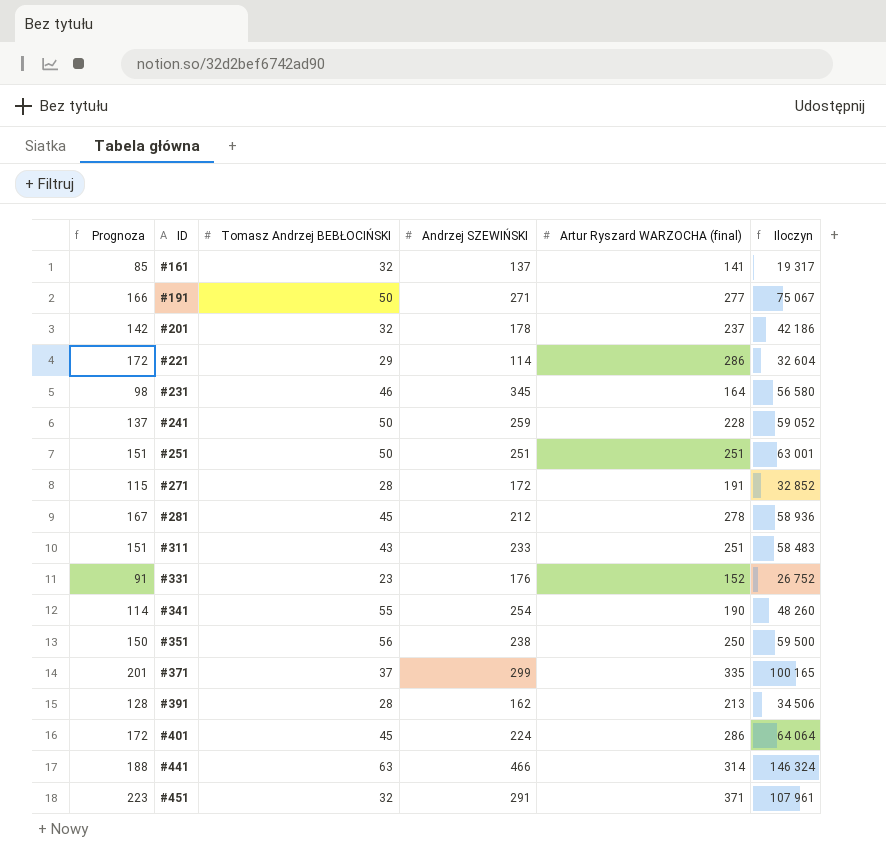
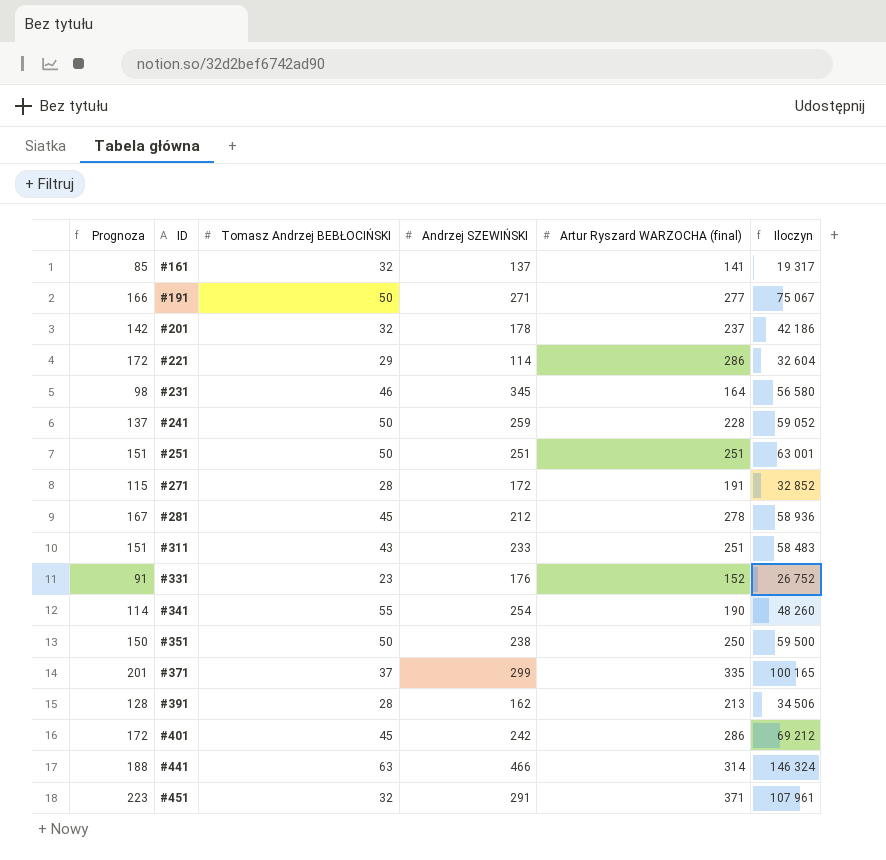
#351 | Tomasz Andrzej BEBŁOCIŃSKI: 56 -> 50
#401 | Andrzej SZEWIŃSKI: 224 -> 242
#401 | Iloczyn: 64 064 -> 69 212

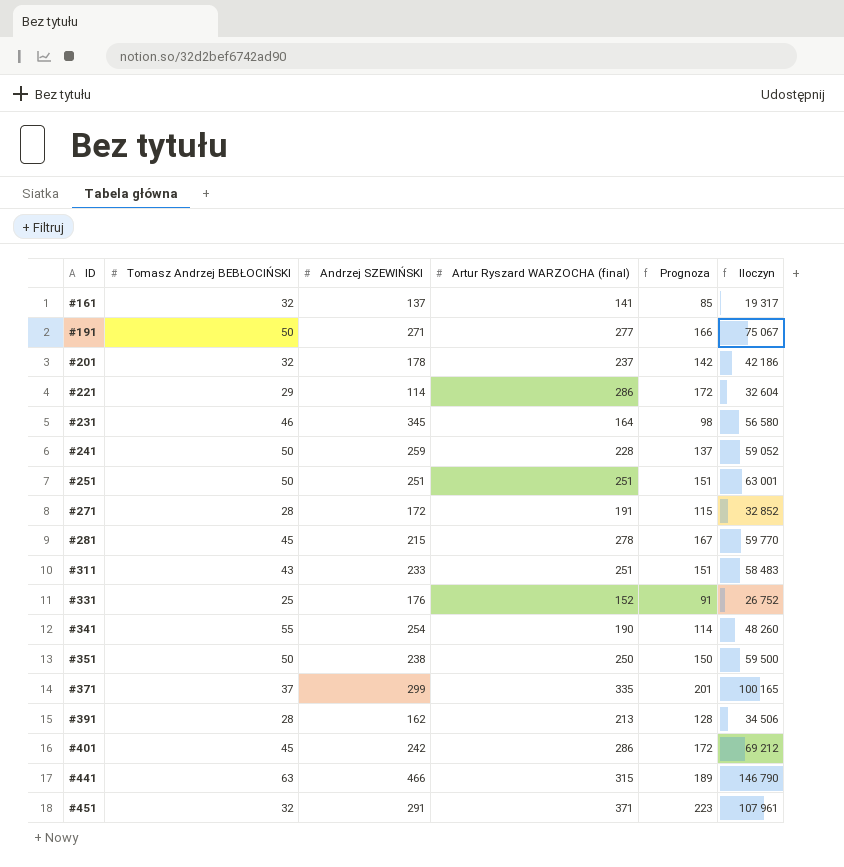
column Prognoza | position: 1 -> 5
#281 | Andrzej SZEWIŃSKI: 212 -> 215
#281 | Iloczyn: 58 936 -> 59 770
#331 | Tomasz Andrzej BEBŁOCIŃSKI: 23 -> 25
#441 | Artur Ryszard WARZOCHA (final): 314 -> 315
#441 | Prognoza: 188 -> 189
#441 | Iloczyn: 146 324 -> 146 790

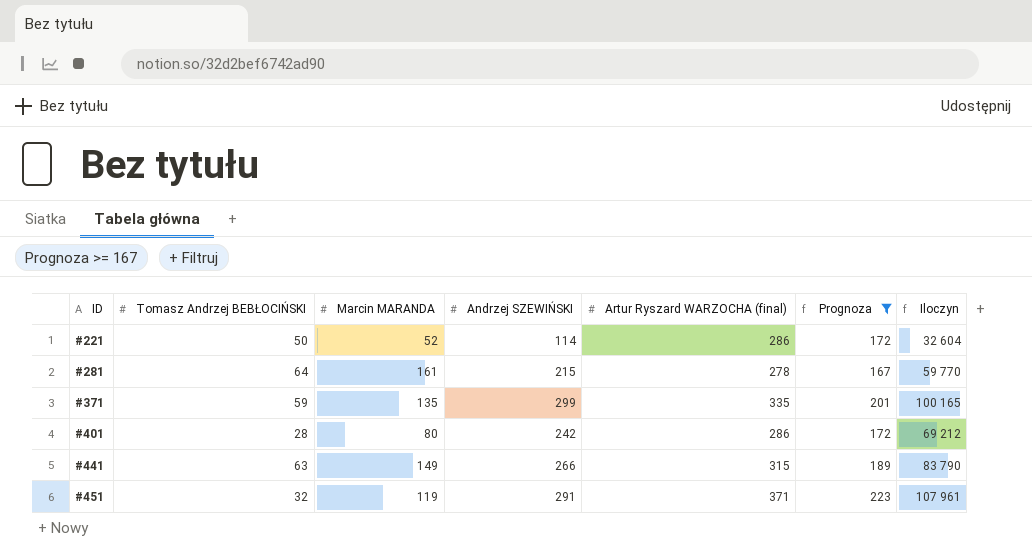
filter: none -> Prognoza >= 167
column Marcin MARANDA | position: none -> 3
#221 | Tomasz Andrzej BEBŁOCIŃSKI: 29 -> 50
#281 | Tomasz Andrzej BEBŁOCIŃSKI: 45 -> 64
#371 | Tomasz Andrzej BEBŁOCIŃSKI: 37 -> 59
#401 | Tomasz Andrzej BEBŁOCIŃSKI: 45 -> 28
#441 | Andrzej SZEWIŃSKI: 466 -> 266
#441 | Iloczyn: 146 790 -> 83 790

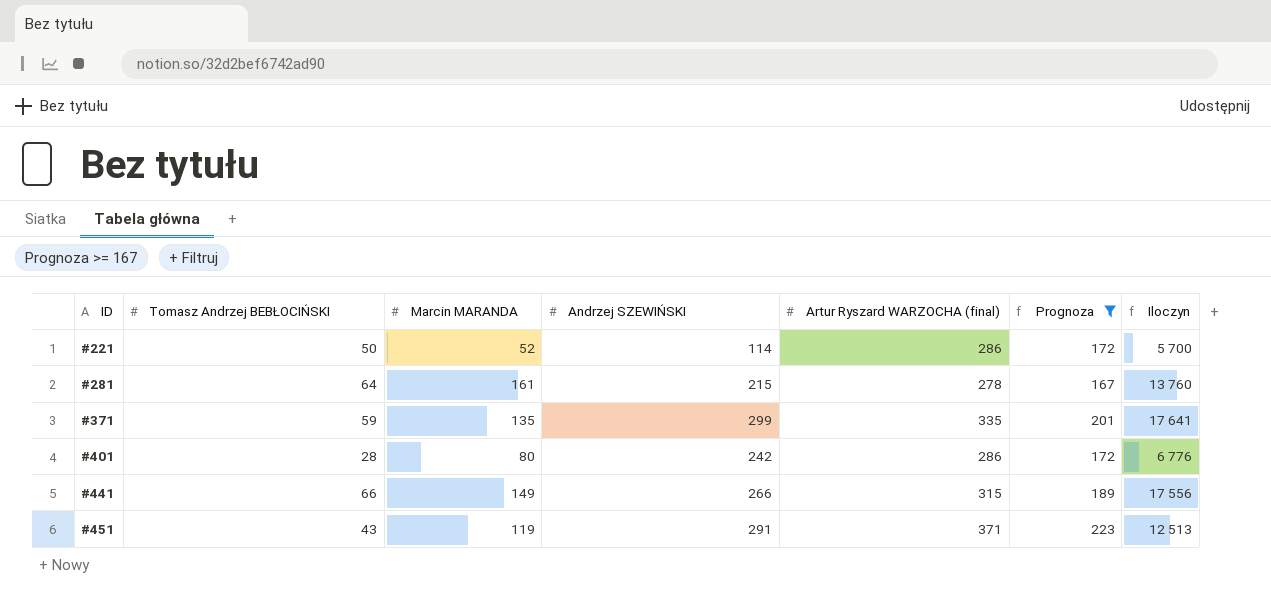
column Iloczyn | formula: [Andrzej SZEWIŃSKI] * [Artur Ryszard WARZOCHA (final)] -> [Tomasz Andrzej BEBŁOCIŃSKI] * [Andrzej SZEWIŃSKI]
#441 | Tomasz Andrzej BEBŁOCIŃSKI: 63 -> 66
#451 | Tomasz Andrzej BEBŁOCIŃSKI: 32 -> 43

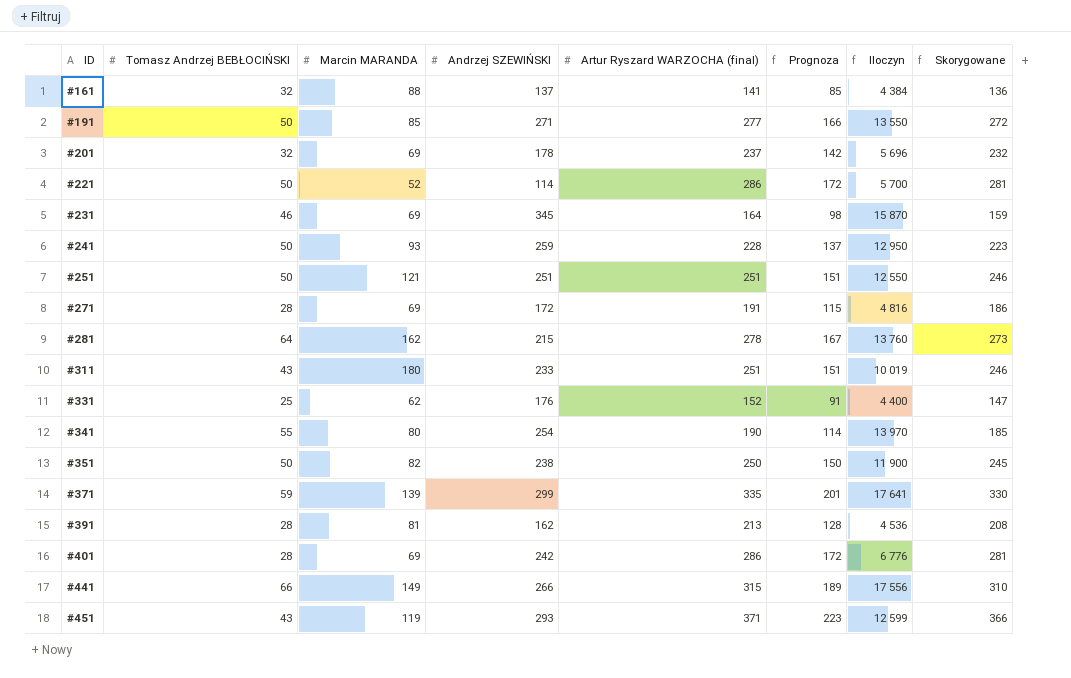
filter: Prognoza >= 167 -> none
column Skorygowane | formula: none -> [Artur Ryszard WARZOCHA (final)] - 5
#281 | Marcin MARANDA: 161 -> 162
#371 | Marcin MARANDA: 135 -> 139
#401 | Marcin MARANDA: 80 -> 69
#451 | Andrzej SZEWIŃSKI: 291 -> 293
#451 | Iloczyn: 12 513 -> 12 599

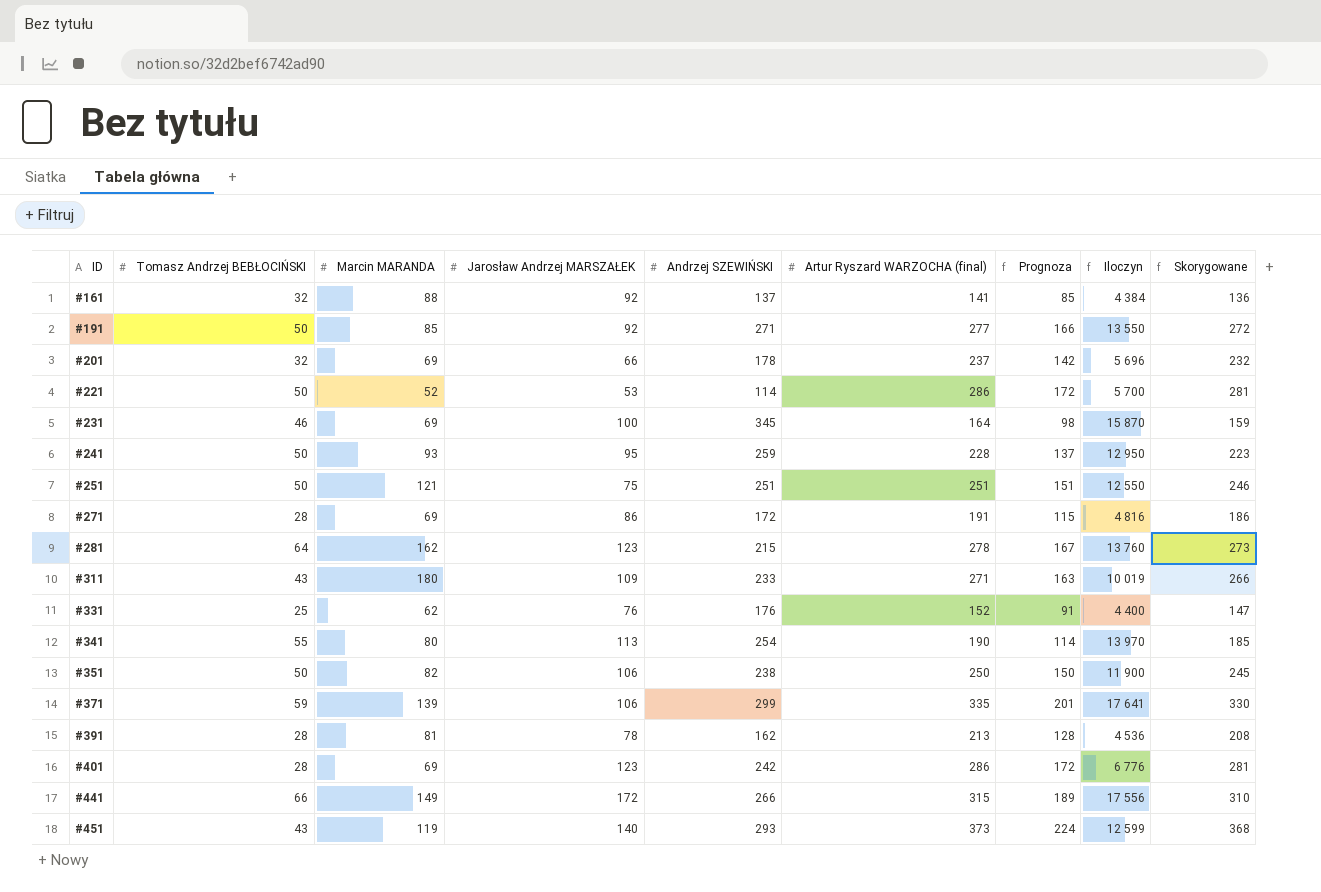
column Jarosław Andrzej MARSZAŁEK | position: none -> 4
#311 | Artur Ryszard WARZOCHA (final): 251 -> 271
#311 | Prognoza: 151 -> 163
#311 | Skorygowane: 246 -> 266
#451 | Artur Ryszard WARZOCHA (final): 371 -> 373
#451 | Prognoza: 223 -> 224
#451 | Skorygowane: 366 -> 368

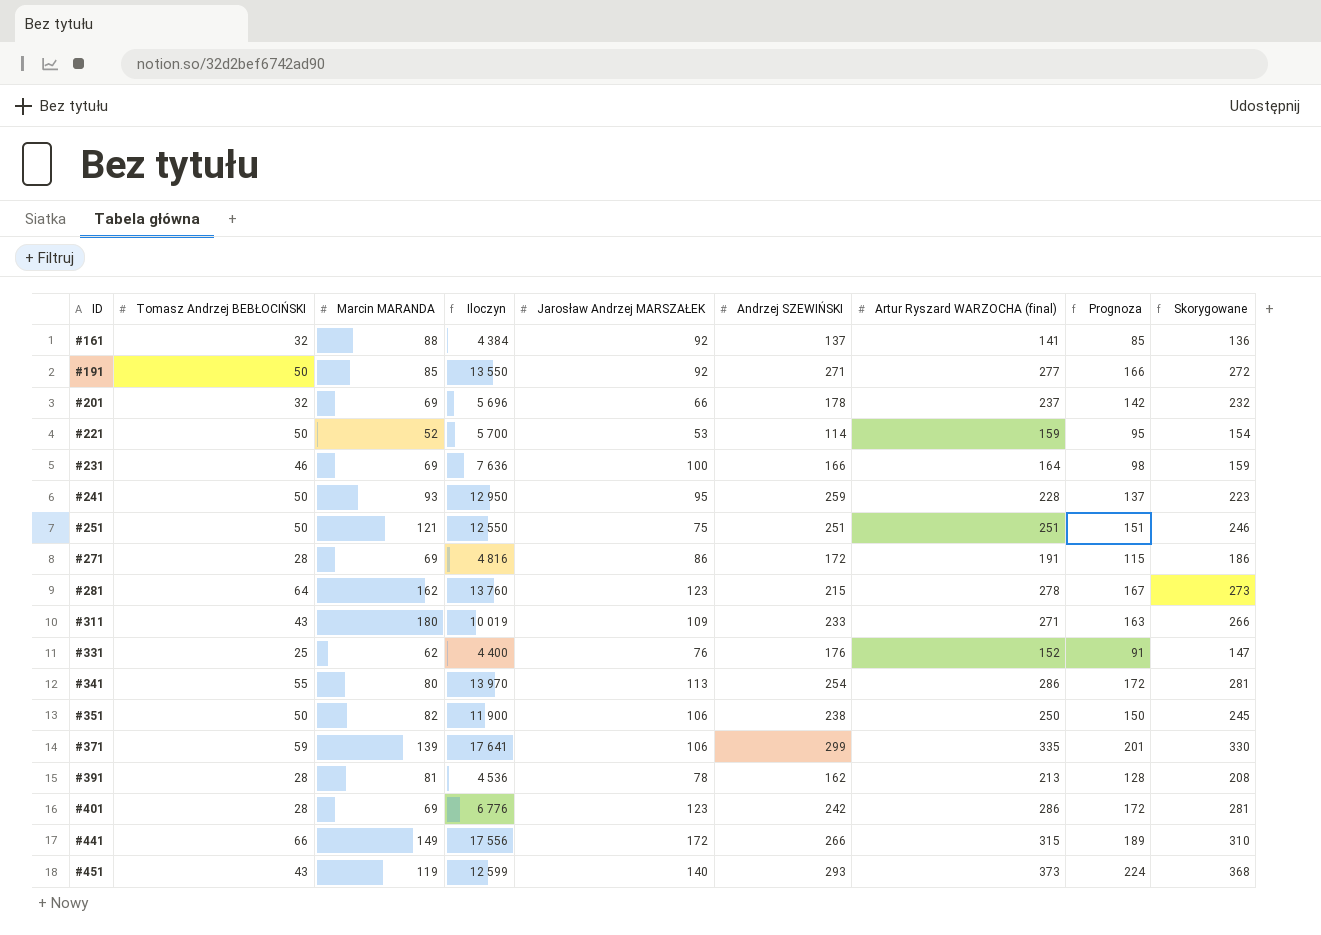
column Iloczyn | position: 8 -> 4
#221 | Artur Ryszard WARZOCHA (final): 286 -> 159
#221 | Prognoza: 172 -> 95
#221 | Skorygowane: 281 -> 154
#231 | Iloczyn: 15 870 -> 7 636
#231 | Andrzej SZEWIŃSKI: 345 -> 166
#341 | Artur Ryszard WARZOCHA (final): 190 -> 286
#341 | Prognoza: 114 -> 172
#341 | Skorygowane: 185 -> 281

